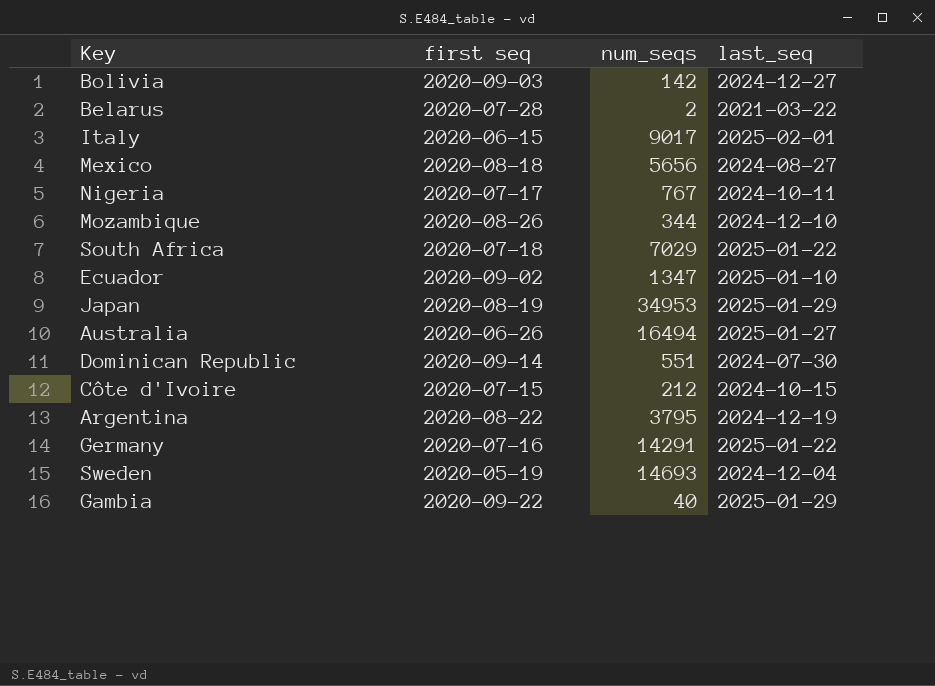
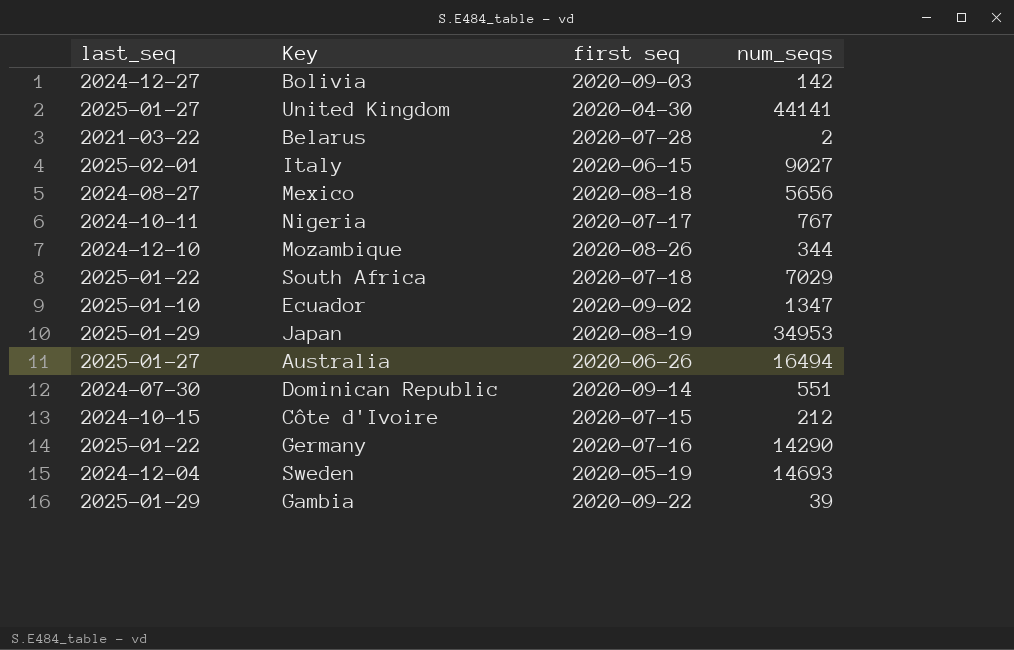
column last_seq | position: 4 -> 1
row Argentina: 2020-08-22 | 3795 | 2024-12-19 -> none
row United Kingdom: none -> 2025-01-27 | 2020-04-30 | 44141
Italy | num_seqs: 9017 -> 9027
Germany | num_seqs: 14291 -> 14290
Gambia | num_seqs: 40 -> 39

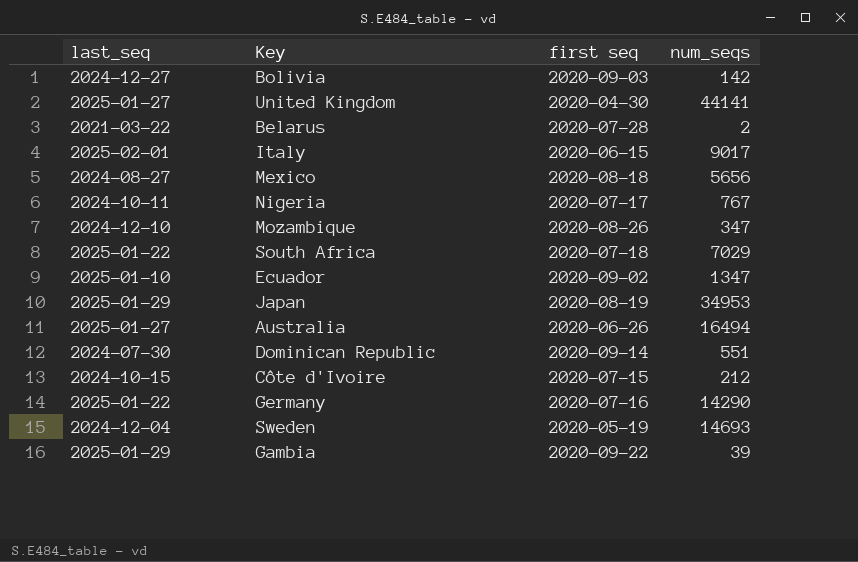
Italy | num_seqs: 9027 -> 9017
Mozambique | num_seqs: 344 -> 347

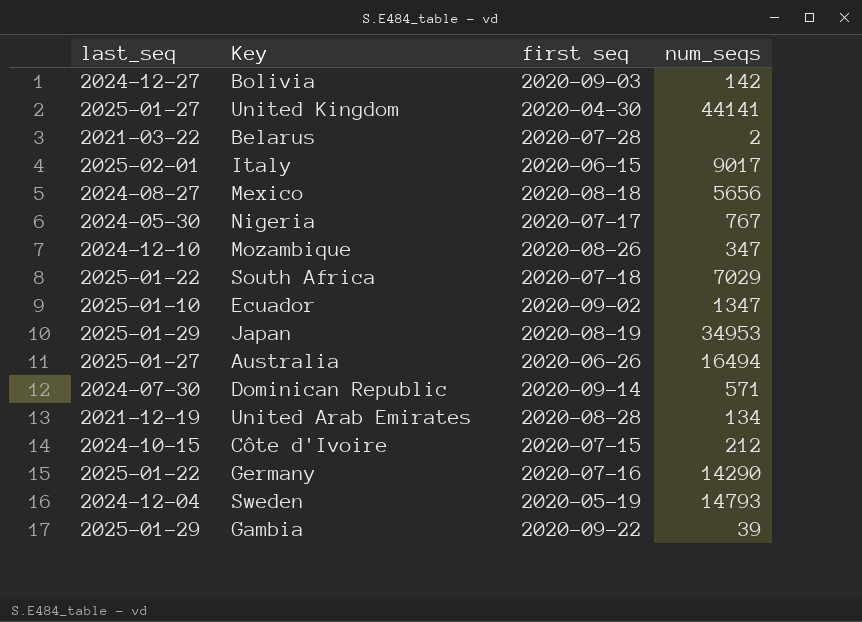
Nigeria | last_seq: 2024-10-11 -> 2024-05-30
Dominican Republic | num_seqs: 551 -> 571
row United Arab Emirates: none -> 2021-12-19 | 2020-08-28 | 134
Sweden | num_seqs: 14693 -> 14793

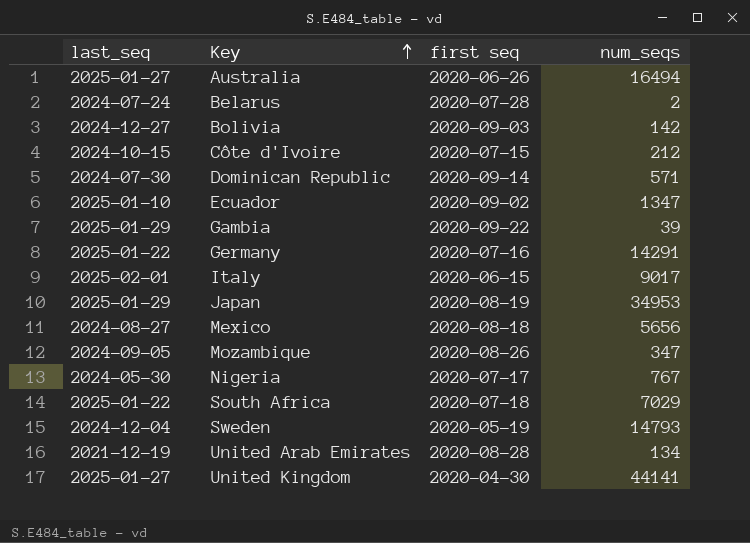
row order: none -> Key ascending
Belarus | last_seq: 2021-03-22 -> 2024-07-24
Germany | num_seqs: 14290 -> 14291
Mozambique | last_seq: 2024-12-10 -> 2024-09-05

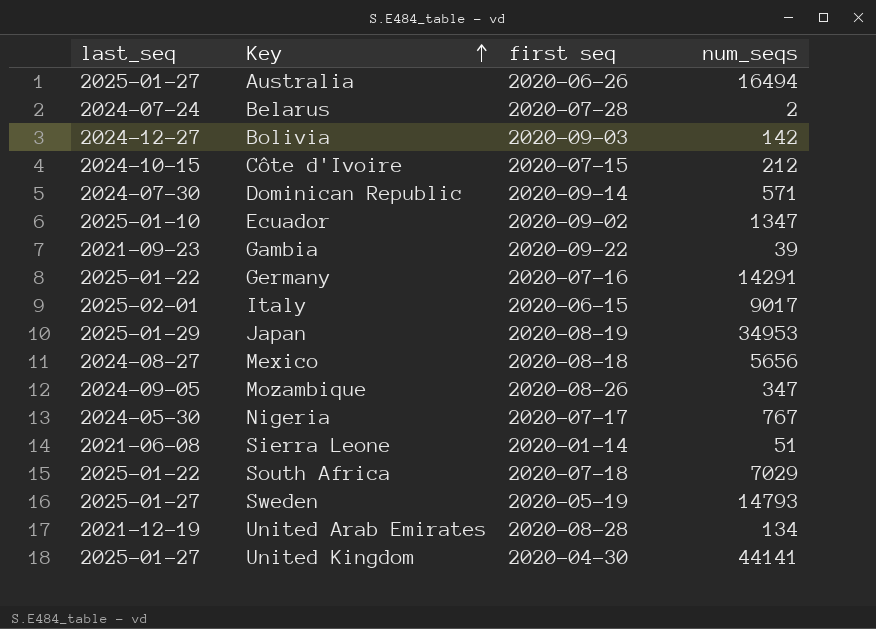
Gambia | last_seq: 2025-01-29 -> 2021-09-23
row Sierra Leone: none -> 2021-06-08 | 2020-01-14 | 51
Sweden | last_seq: 2024-12-04 -> 2025-01-27

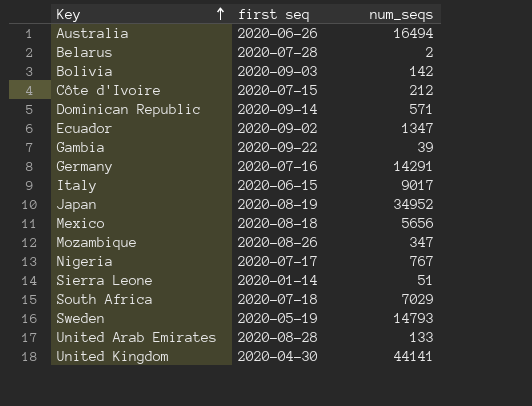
column last_seq | position: 1 -> none
Japan | num_seqs: 34953 -> 34952
United Arab Emirates | num_seqs: 134 -> 133

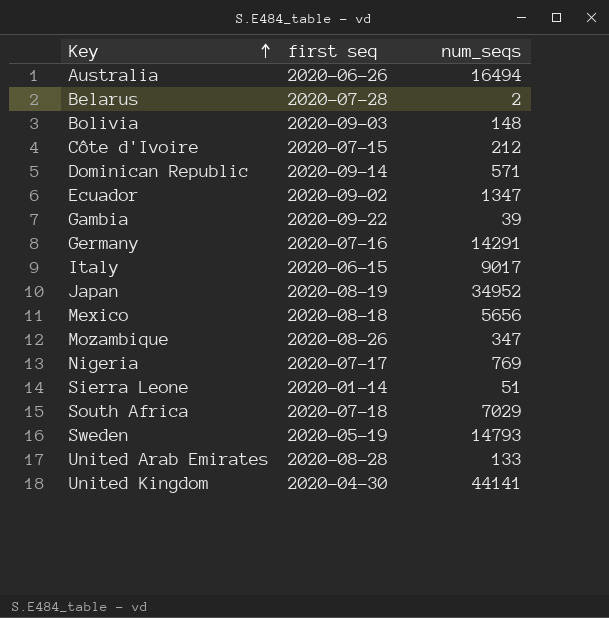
Bolivia | num_seqs: 142 -> 148
Nigeria | num_seqs: 767 -> 769

